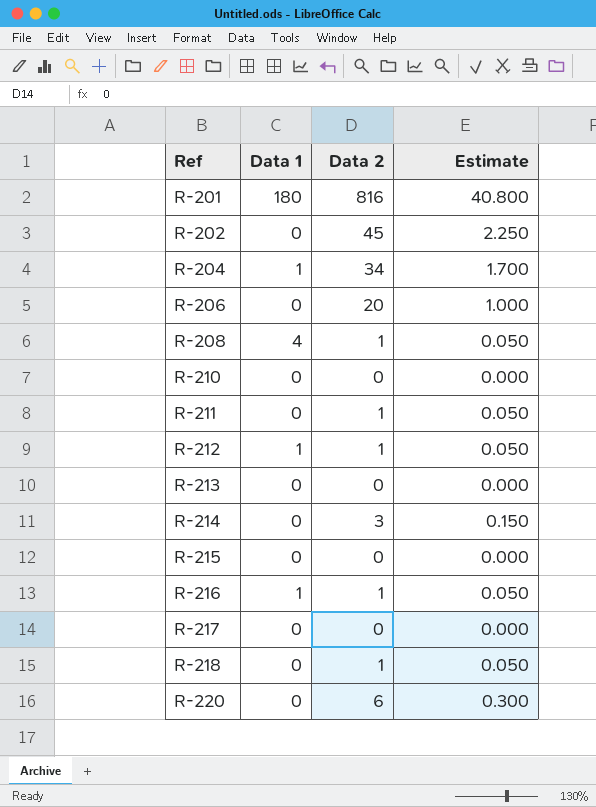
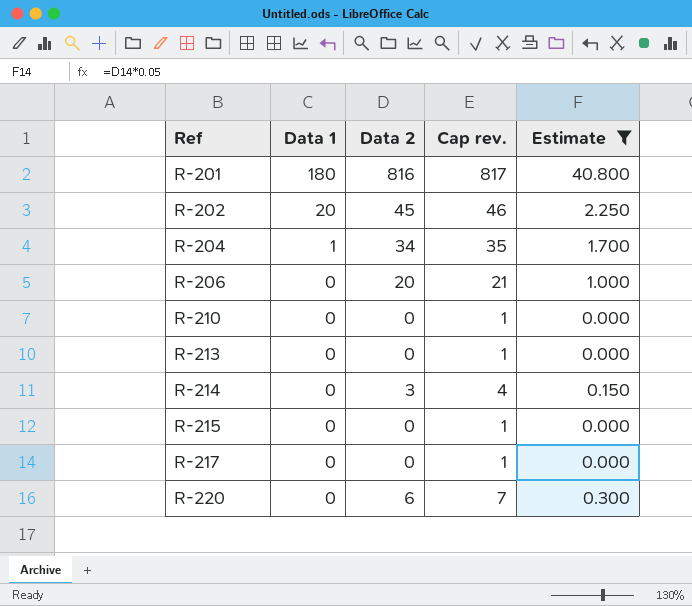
filter: none -> Estimate != 0.050
column Cap rev. | formula: none -> [Data 2] + 1
R-202 | Data 1: 0 -> 20

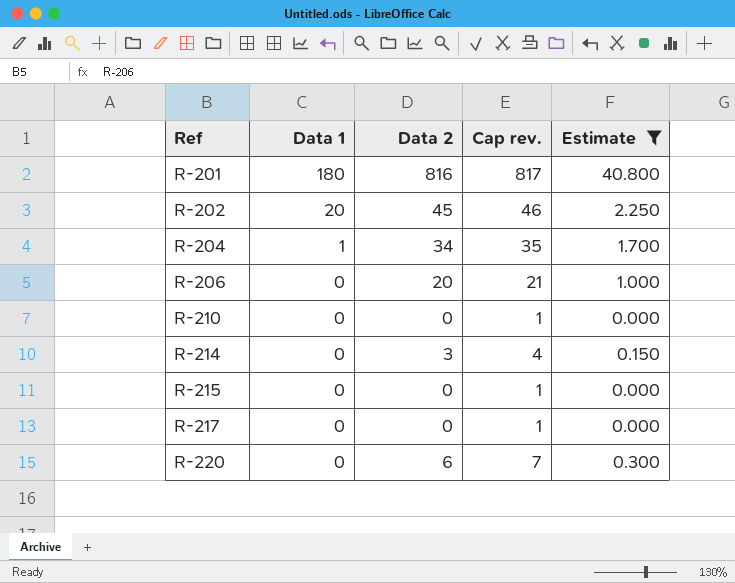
row R-213: 0 | 0 | 1 | 0.000 -> none

